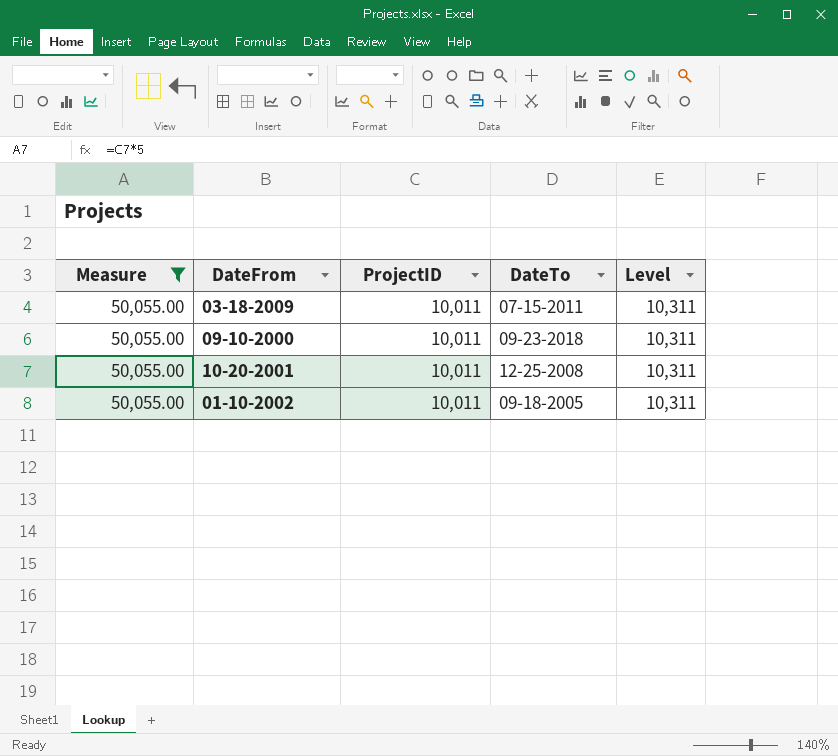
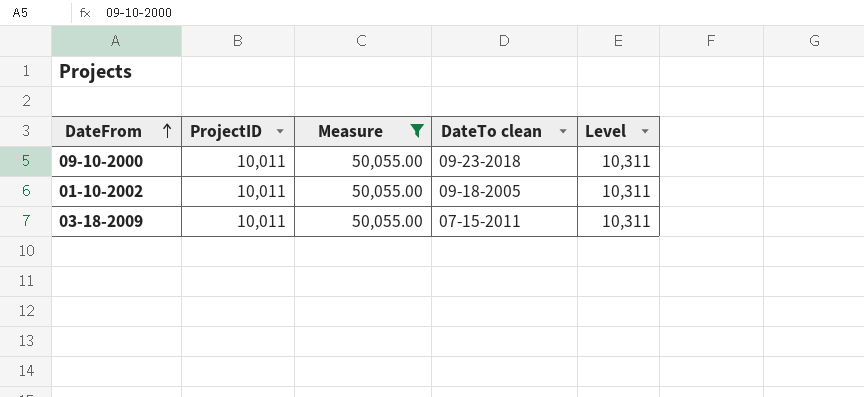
row order: none -> DateFrom ascending
column Measure | position: 1 -> 3
column name: DateTo -> DateTo clean
row 10-20-2001: 50,055.00 | 10,011 | 12-25-2008 | 10,311 -> none

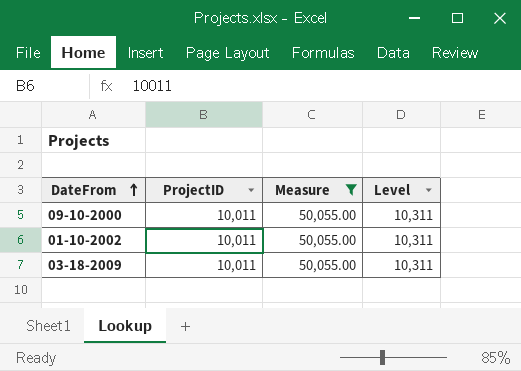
column DateTo clean | position: 4 -> none

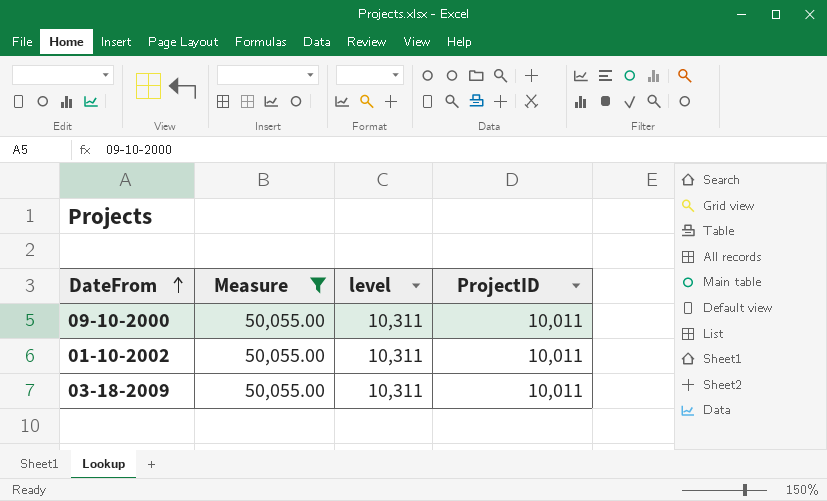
column name: Level -> level
column ProjectID | position: 2 -> 4

